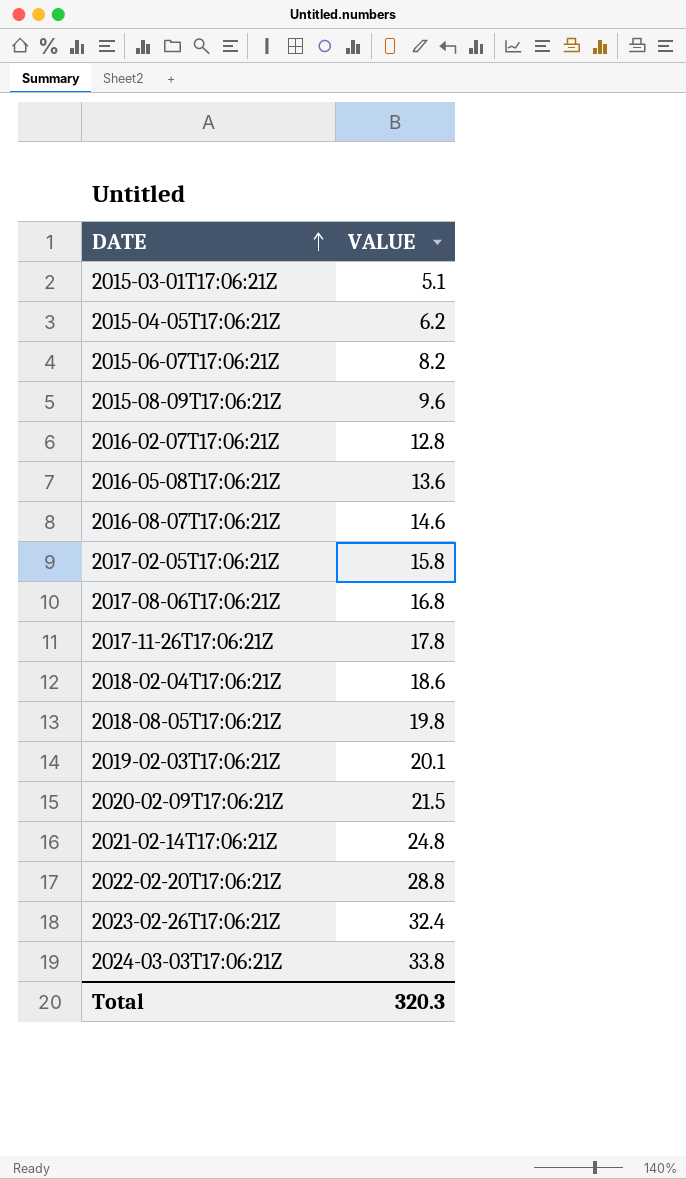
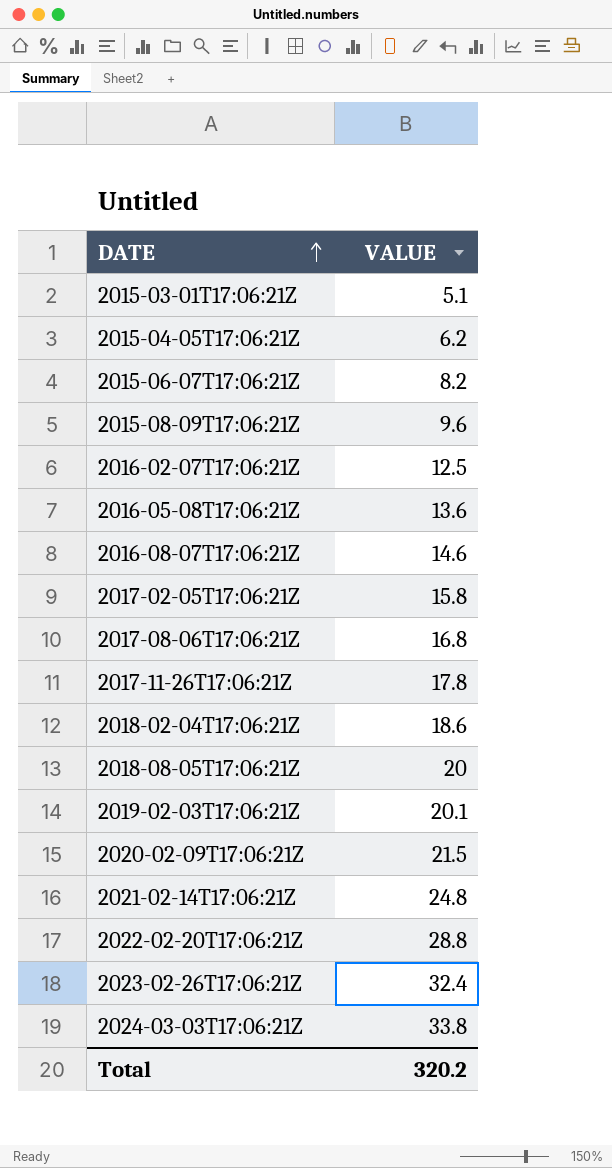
2016-02-07T17:06:21Z | VALUE: 12.8 -> 12.5
2018-08-05T17:06:21Z | VALUE: 19.8 -> 20
Total | VALUE: 320.3 -> 320.2

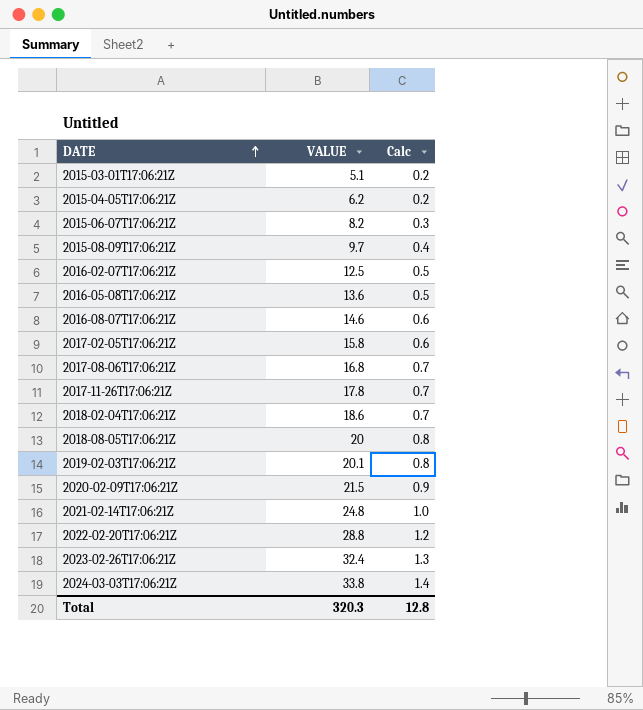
column Calc | formula: none -> [VALUE] * 0.04
2015-08-09T17:06:21Z | VALUE: 9.6 -> 9.7
Total | VALUE: 320.2 -> 320.3

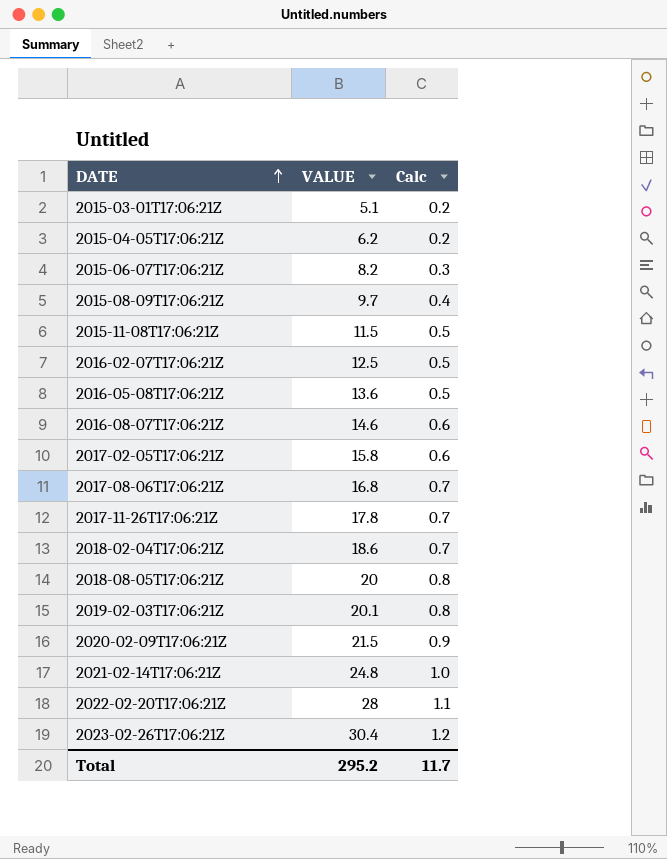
row 2024-03-03T17:06:21Z: 33.8 | 1.4 -> none
row 2015-11-08T17:06:21Z: none -> 11.5 | 0.5
2022-02-20T17:06:21Z | VALUE: 28.8 -> 28
2022-02-20T17:06:21Z | Calc: 1.2 -> 1.1
2023-02-26T17:06:21Z | VALUE: 32.4 -> 30.4
2023-02-26T17:06:21Z | Calc: 1.3 -> 1.2
Total | VALUE: 320.3 -> 295.2
Total | Calc: 12.8 -> 11.7

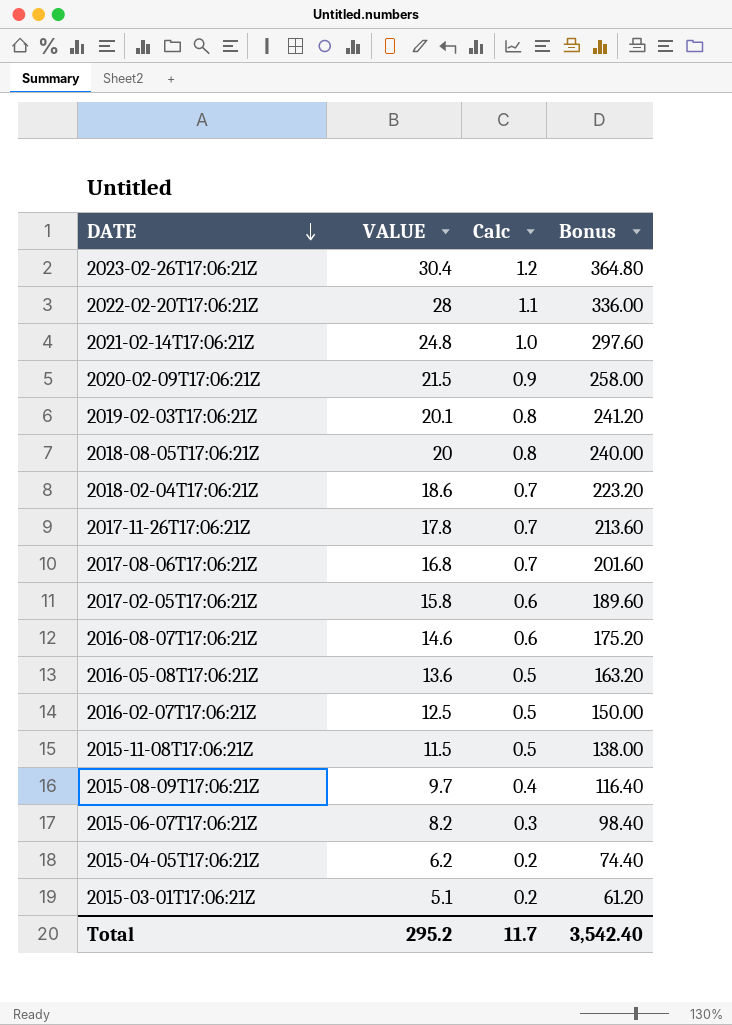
row order: DATE ascending -> DATE descending
column Bonus | formula: none -> [VALUE] * 12

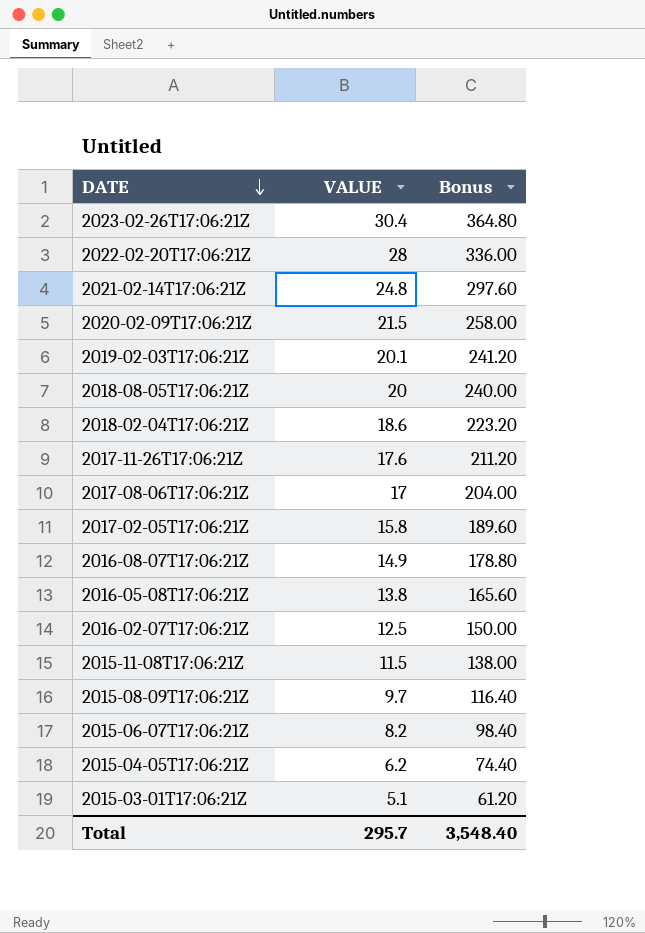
column Calc | formula: [VALUE] * 0.04 -> none
2017-11-26T17:06:21Z | VALUE: 17.8 -> 17.6
2017-11-26T17:06:21Z | Bonus: 213.60 -> 211.20
2017-08-06T17:06:21Z | VALUE: 16.8 -> 17
2017-08-06T17:06:21Z | Bonus: 201.60 -> 204.00
2016-08-07T17:06:21Z | VALUE: 14.6 -> 14.9
2016-08-07T17:06:21Z | Bonus: 175.20 -> 178.80
2016-05-08T17:06:21Z | VALUE: 13.6 -> 13.8
2016-05-08T17:06:21Z | Bonus: 163.20 -> 165.60
Total | VALUE: 295.2 -> 295.7
Total | Bonus: 3,542.40 -> 3,548.40

